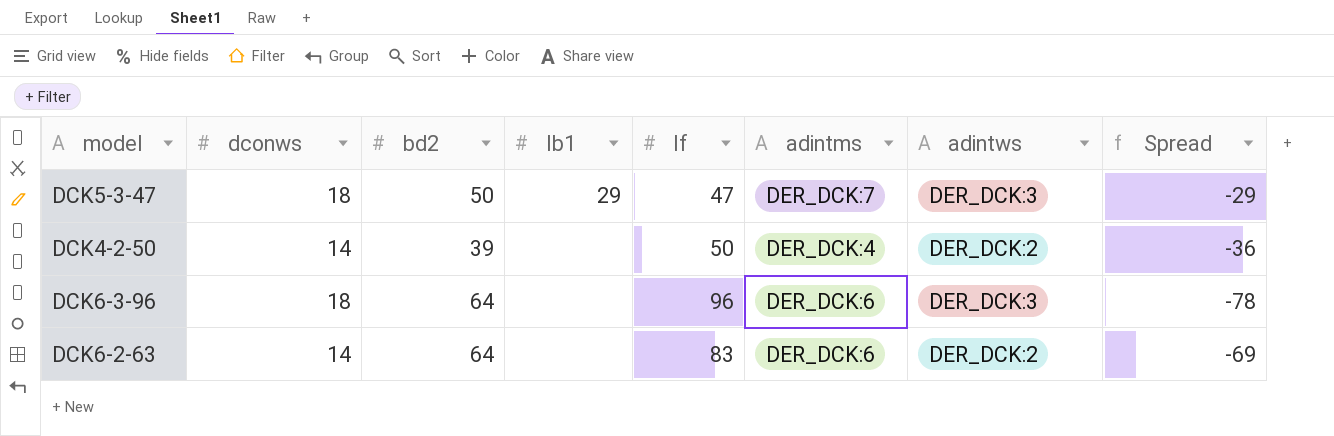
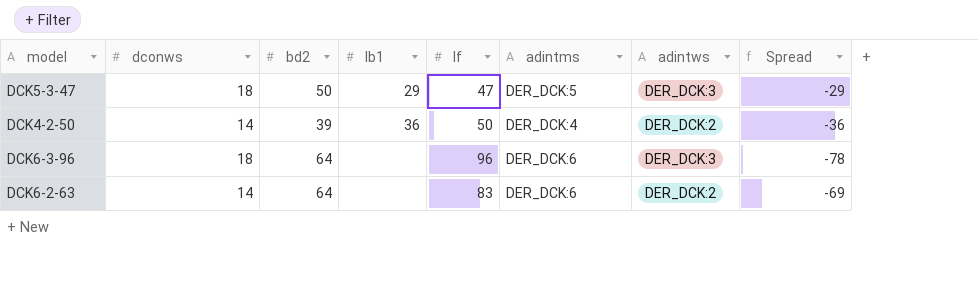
DCK5-3-47 | adintms: DER_DCK:7 -> DER_DCK:5
DCK4-2-50 | lb1: none -> 36

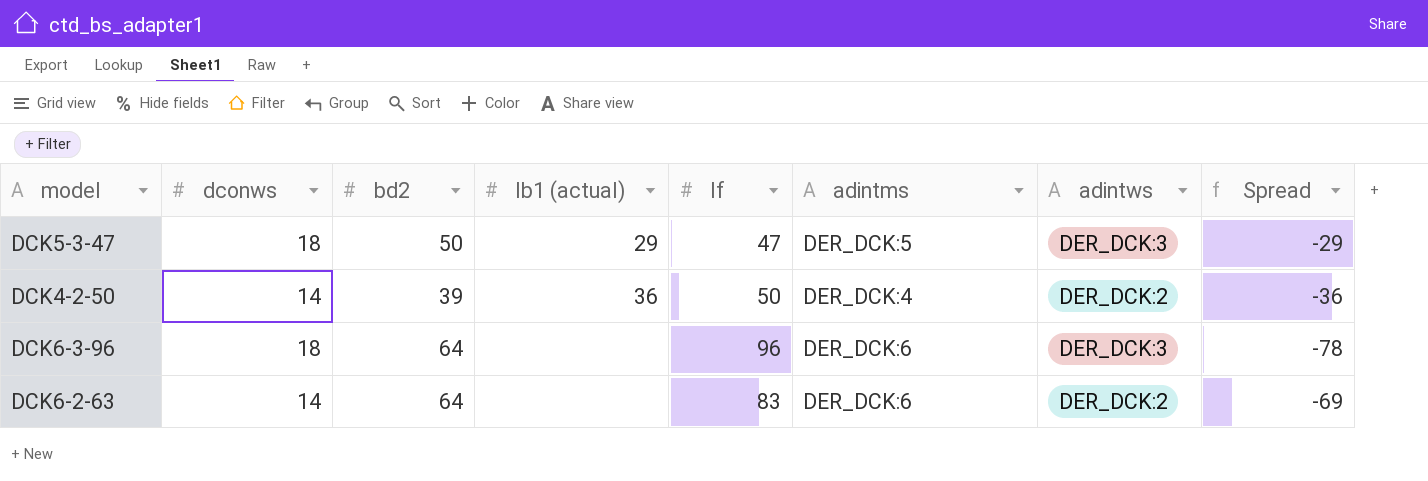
column name: lb1 -> lb1 (actual)

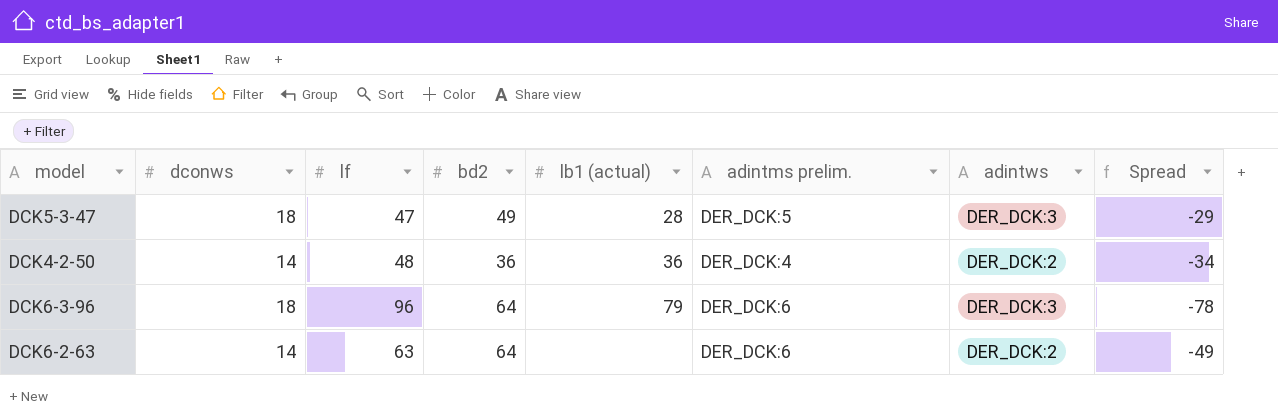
column lf | position: 5 -> 3
column name: adintms -> adintms prelim.
DCK5-3-47 | bd2: 50 -> 49
DCK5-3-47 | lb1 (actual): 29 -> 28
DCK4-2-50 | lf: 50 -> 48
DCK4-2-50 | bd2: 39 -> 36
DCK4-2-50 | Spread: -36 -> -34
DCK6-3-96 | lb1 (actual): none -> 79
DCK6-2-63 | lf: 83 -> 63
DCK6-2-63 | Spread: -69 -> -49

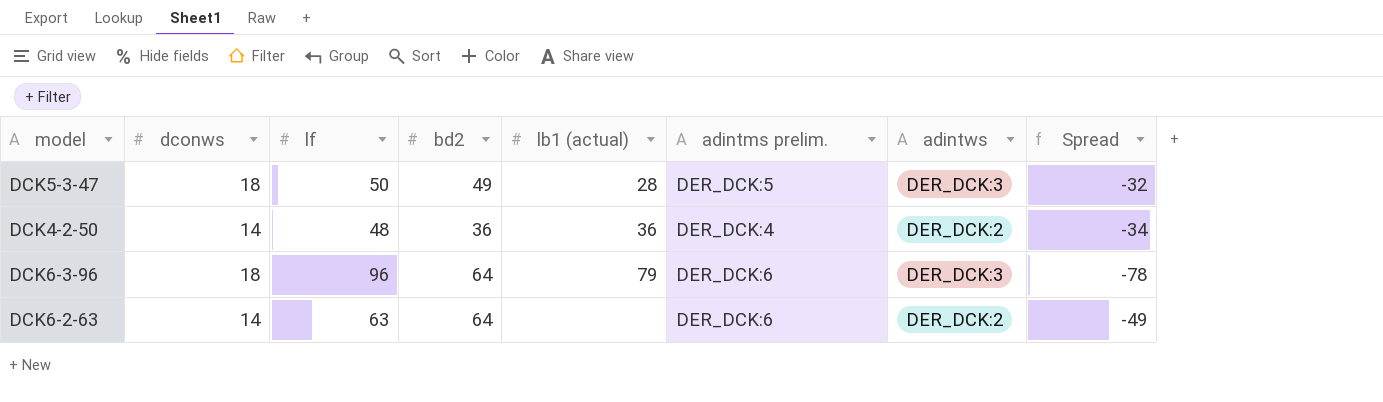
DCK5-3-47 | lf: 47 -> 50
DCK5-3-47 | Spread: -29 -> -32

